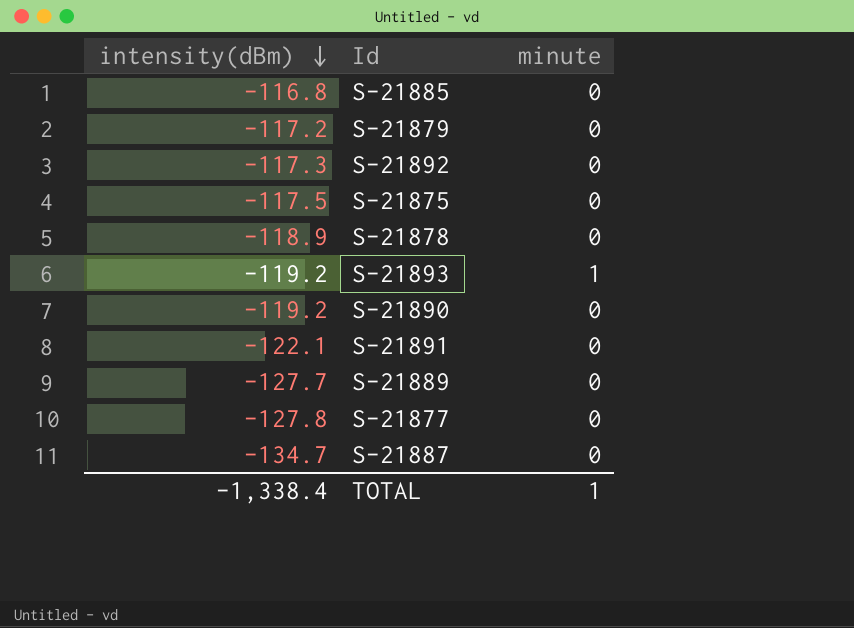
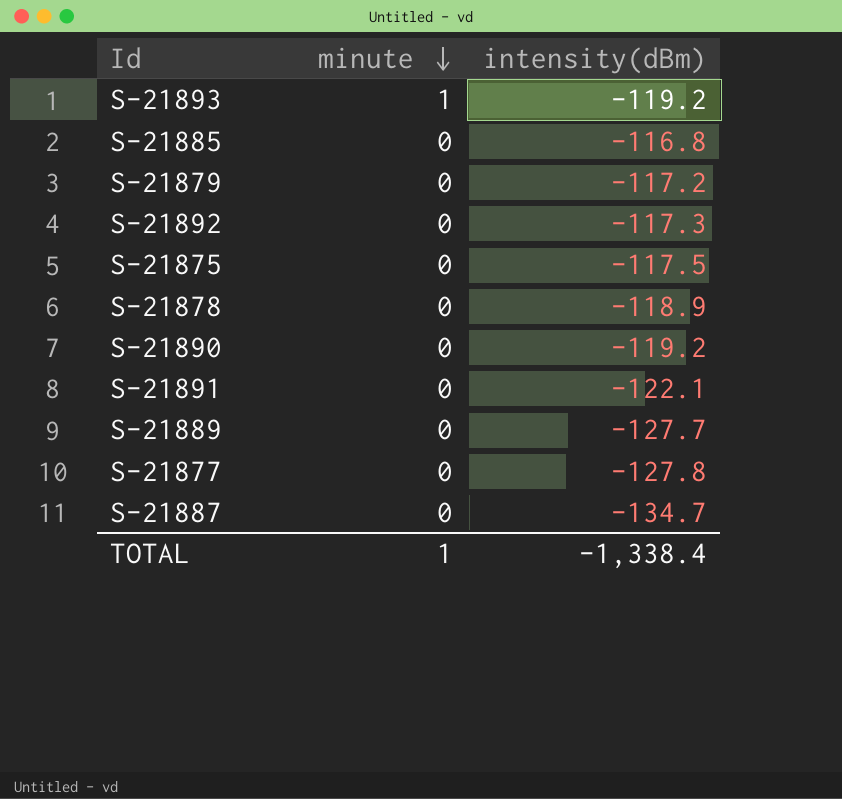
row order: intensity(dBm) descending -> minute descending
column intensity(dBm) | position: 1 -> 3

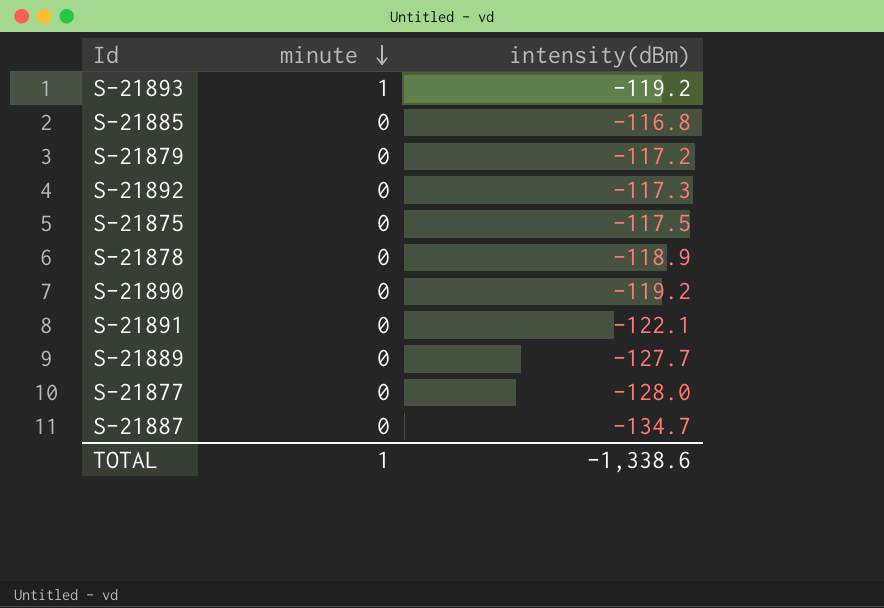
S-21877 | intensity(dBm): -127.8 -> -128.0
TOTAL | intensity(dBm): -1,338.4 -> -1,338.6

